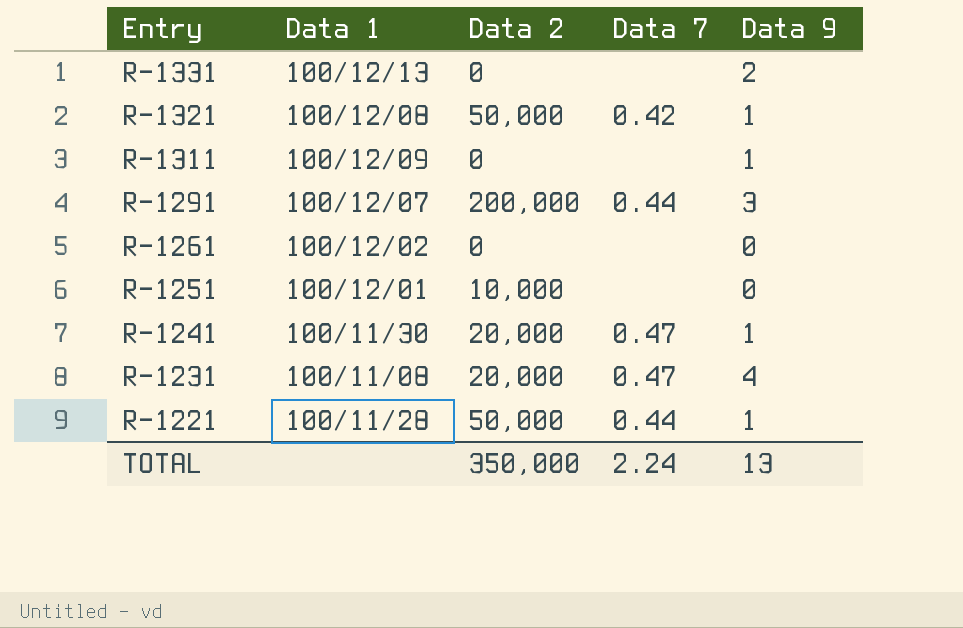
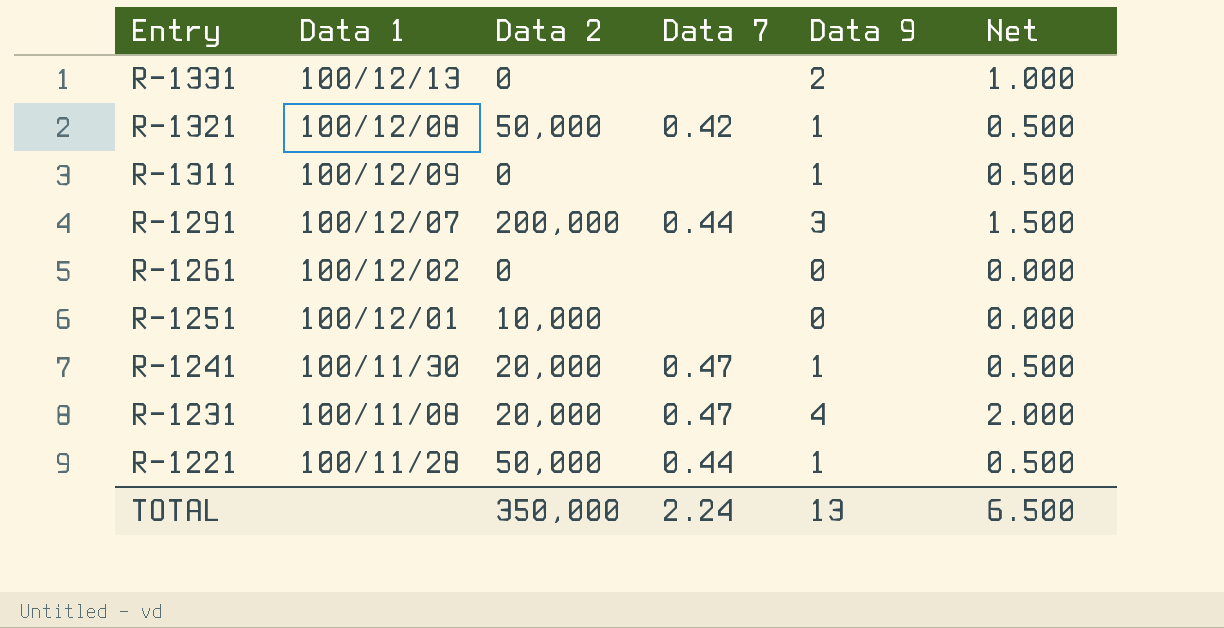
column Net | formula: none -> [Data 9] * 0.5

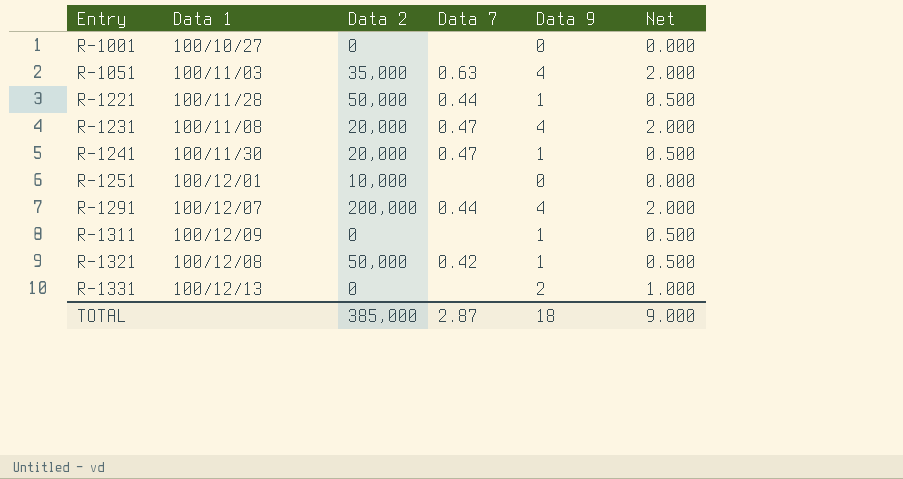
row order: Entry descending -> Entry ascending
row R-1261: 100/12/02 | 0 | none | 0 | 0.000 -> none
row R-1001: none -> 100/10/27 | 0 | none | 0 | 0.000
row R-1051: none -> 100/11/03 | 35,000 | 0.63 | 4 | 2.000
R-1291 | Data 9: 3 -> 4
R-1291 | Net: 1.500 -> 2.000
TOTAL | Data 2: 350,000 -> 385,000
TOTAL | Data 7: 2.24 -> 2.87
TOTAL | Data 9: 13 -> 18
TOTAL | Net: 6.500 -> 9.000

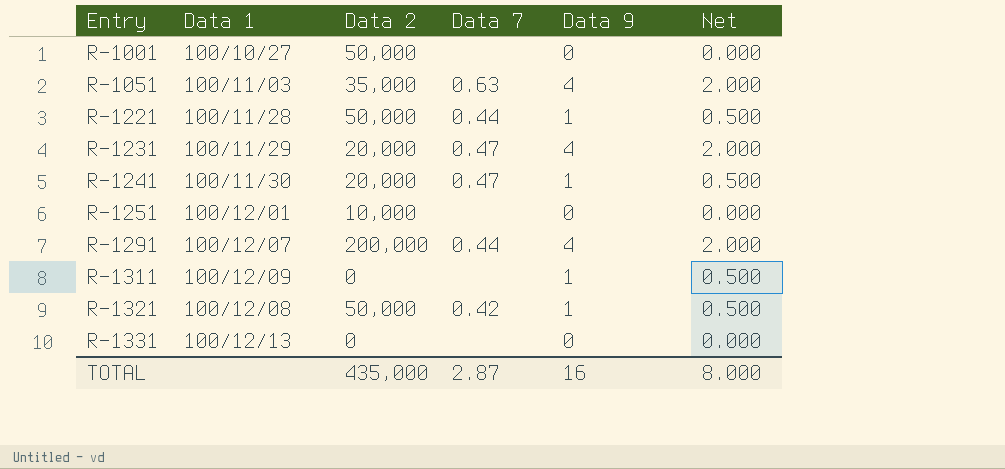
R-1001 | Data 2: 0 -> 50,000
R-1231 | Data 1: 100/11/08 -> 100/11/29
R-1331 | Data 9: 2 -> 0
R-1331 | Net: 1.000 -> 0.000
TOTAL | Data 2: 385,000 -> 435,000
TOTAL | Data 9: 18 -> 16
TOTAL | Net: 9.000 -> 8.000

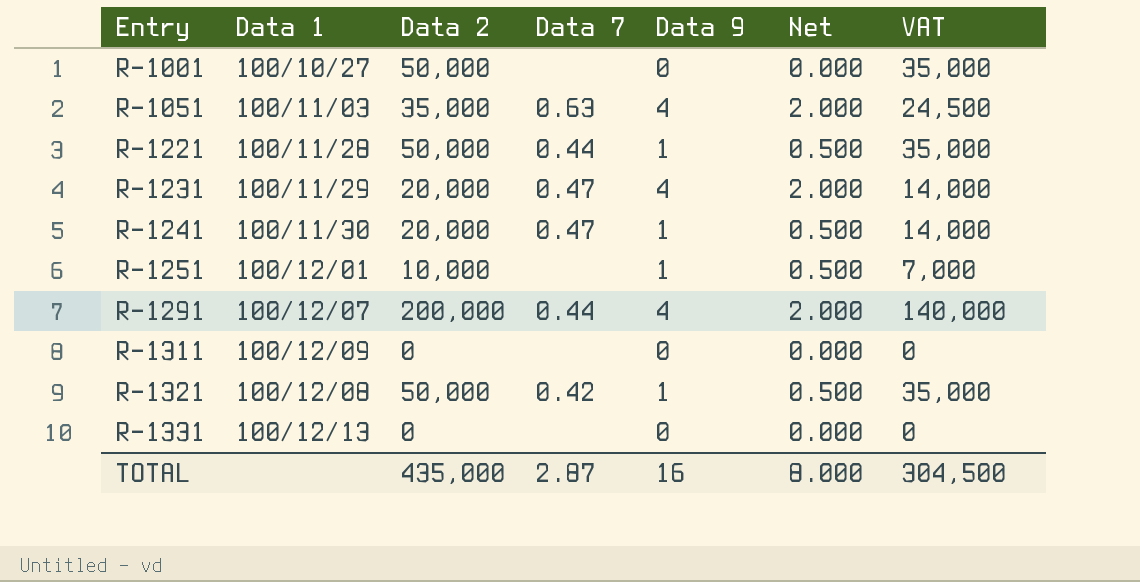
column VAT | formula: none -> [Data 2] * 0.7
R-1251 | Data 9: 0 -> 1
R-1251 | Net: 0.000 -> 0.500
R-1311 | Data 9: 1 -> 0
R-1311 | Net: 0.500 -> 0.000

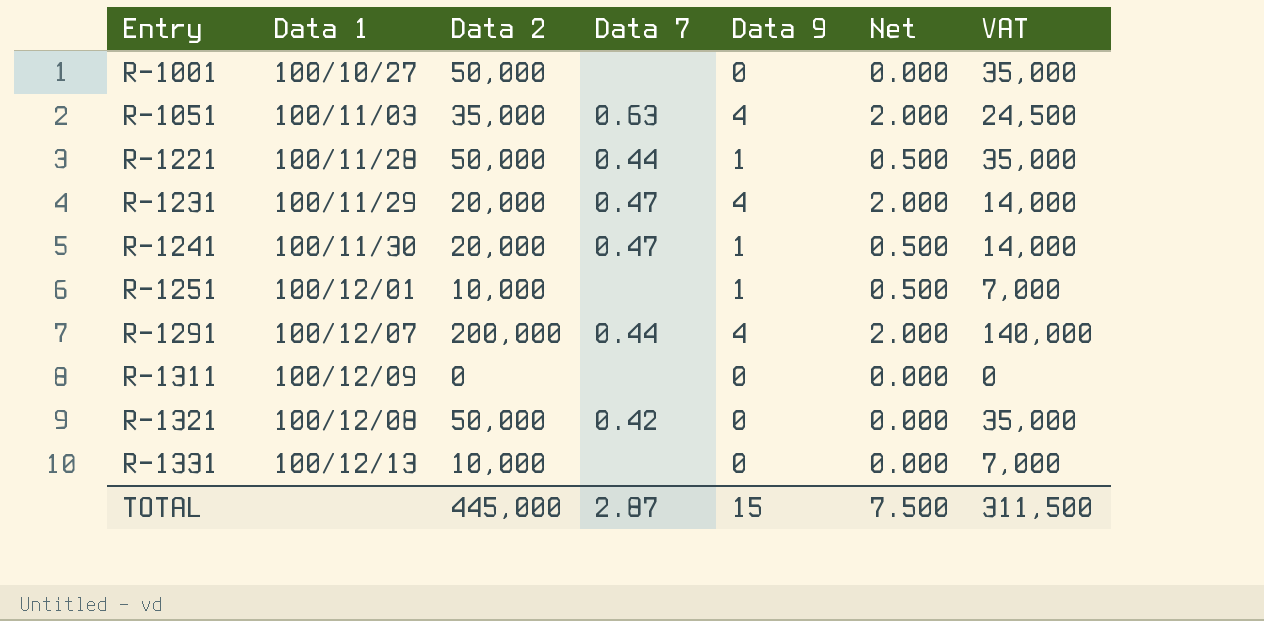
R-1321 | Data 9: 1 -> 0
R-1321 | Net: 0.500 -> 0.000
R-1331 | Data 2: 0 -> 10,000
R-1331 | VAT: 0 -> 7,000
TOTAL | Data 2: 435,000 -> 445,000
TOTAL | Data 9: 16 -> 15
TOTAL | Net: 8.000 -> 7.500
TOTAL | VAT: 304,500 -> 311,500

